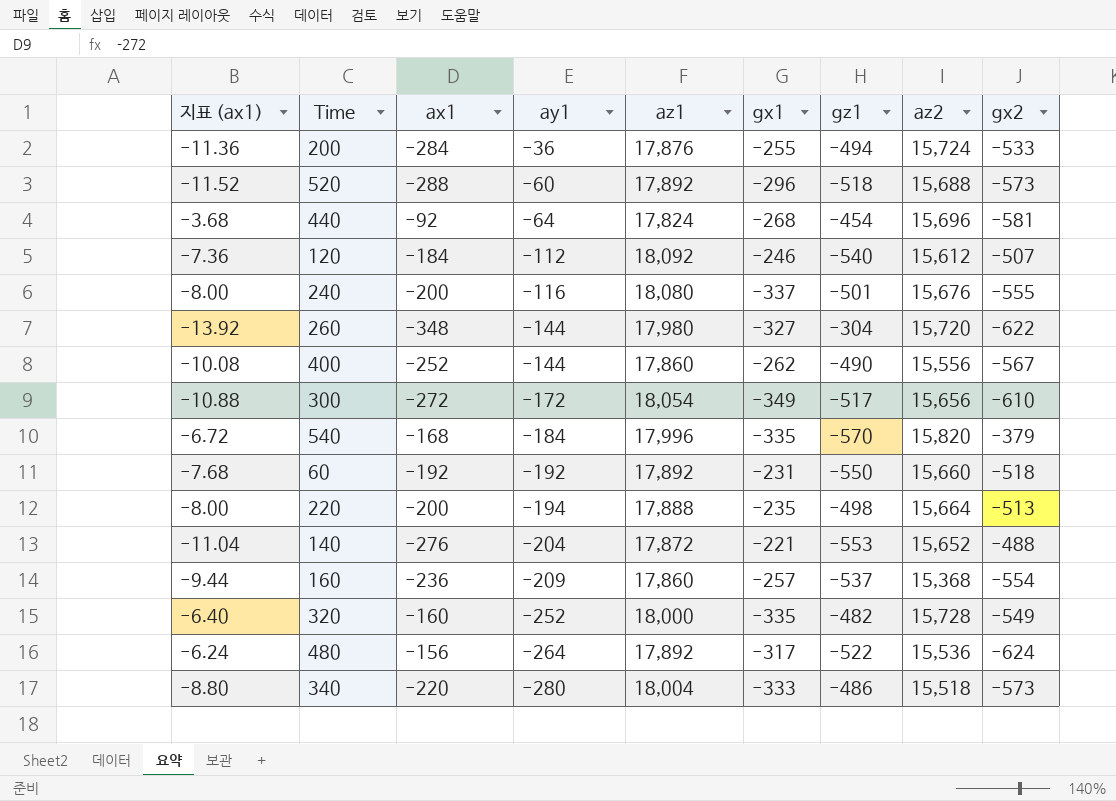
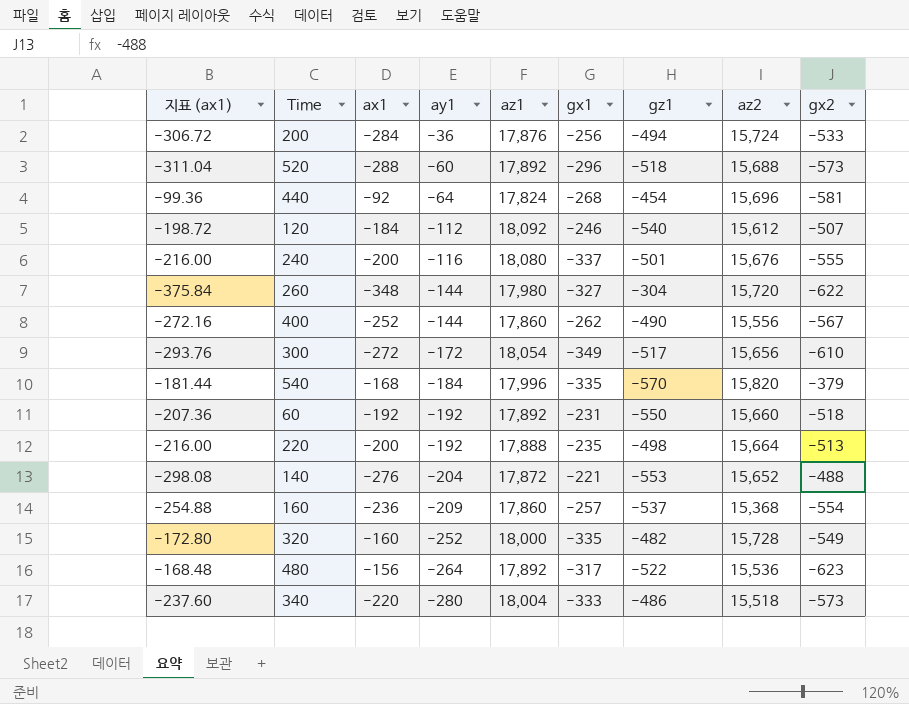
column 지표 (ax1) | formula: [ax1] * 0.04 -> [ax1] * 1.08
200 | gx1: -255 -> -256
220 | ay1: -194 -> -192
480 | gx2: -624 -> -623

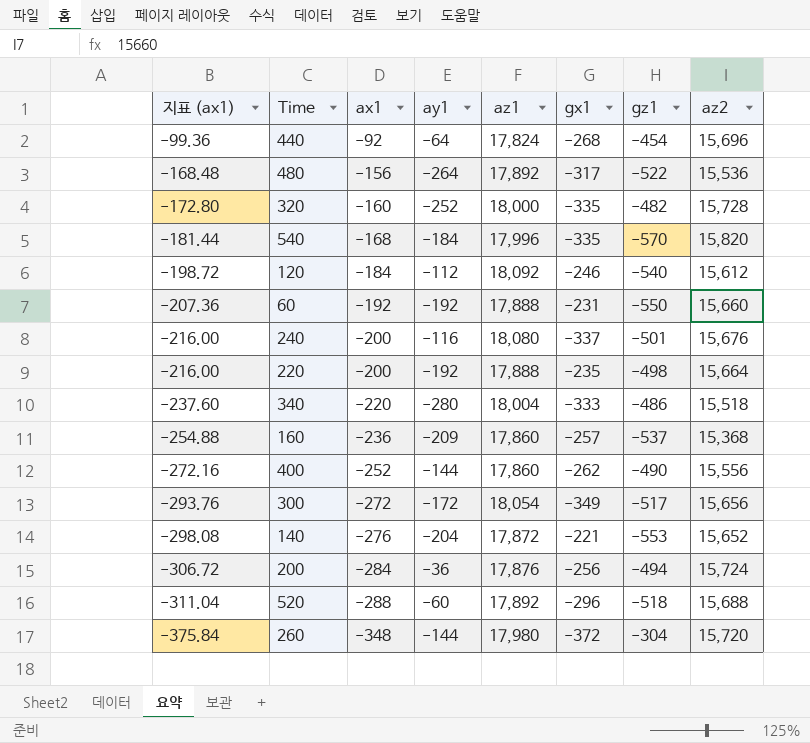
row order: ay1 descending -> 지표 (ax1) descending
column gx2 | position: 9 -> none
60 | az1: 17,892 -> 17,888
260 | gx1: -327 -> -372

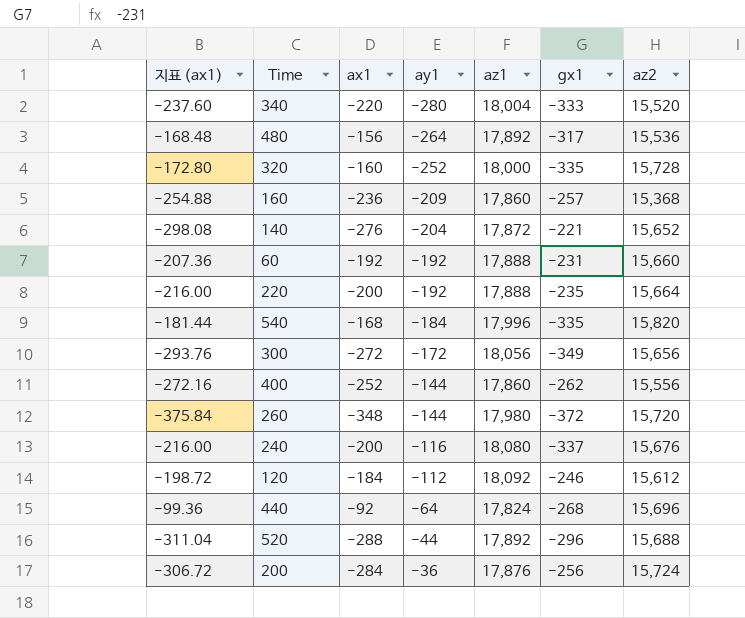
row order: 지표 (ax1) descending -> ay1 ascending
column gz1 | position: 7 -> none
340 | az2: 15,518 -> 15,520
300 | az1: 18,054 -> 18,056
520 | ay1: -60 -> -44

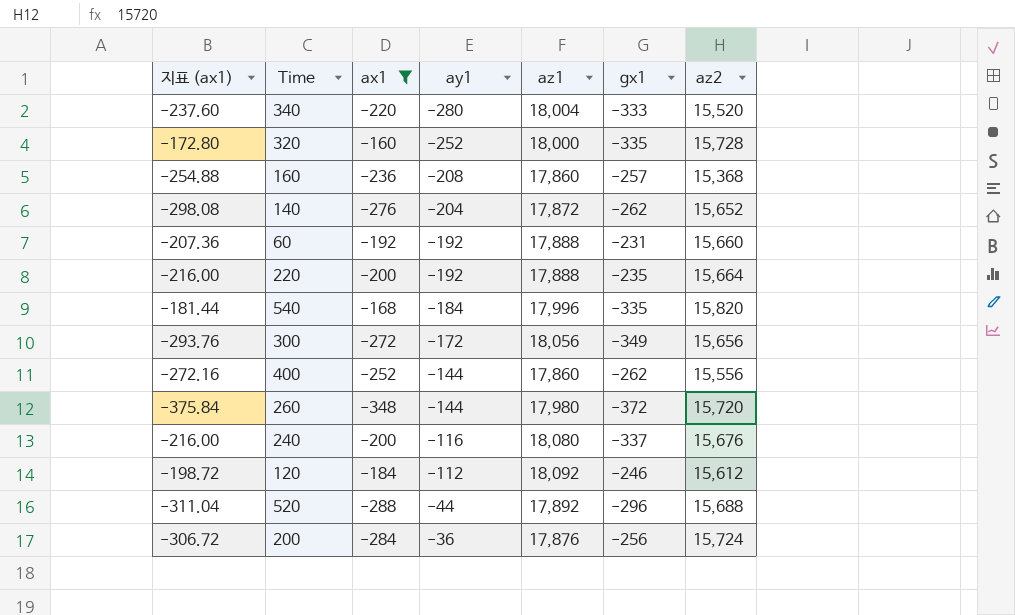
filter: none -> ax1 <= -160
160 | ay1: -209 -> -208
140 | gx1: -221 -> -262

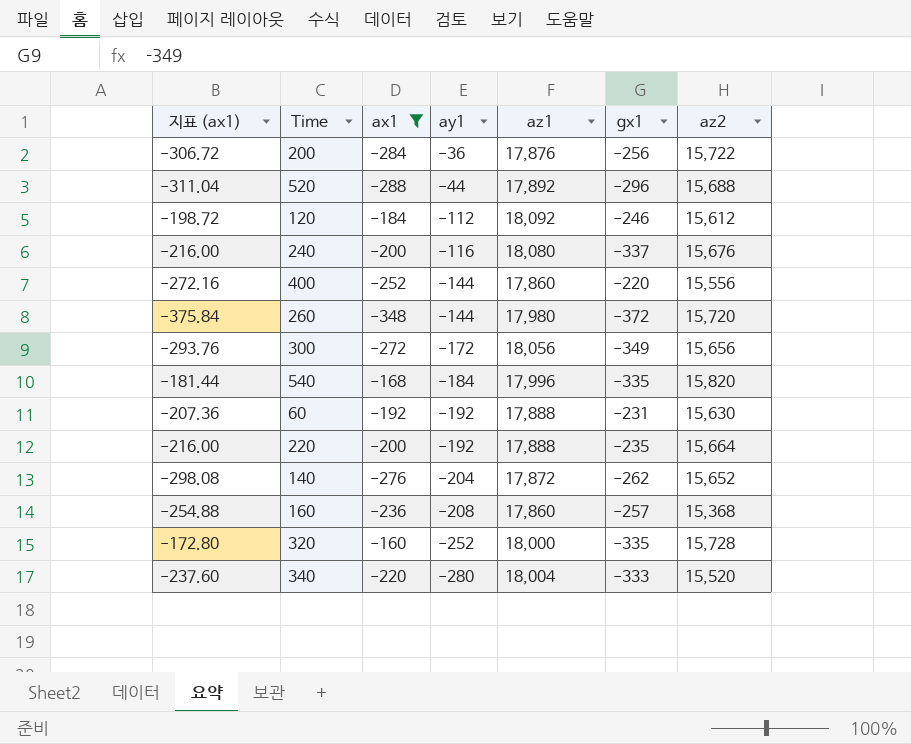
row order: ay1 ascending -> ay1 descending
200 | az2: 15,724 -> 15,722
400 | gx1: -262 -> -220
60 | az2: 15,660 -> 15,630

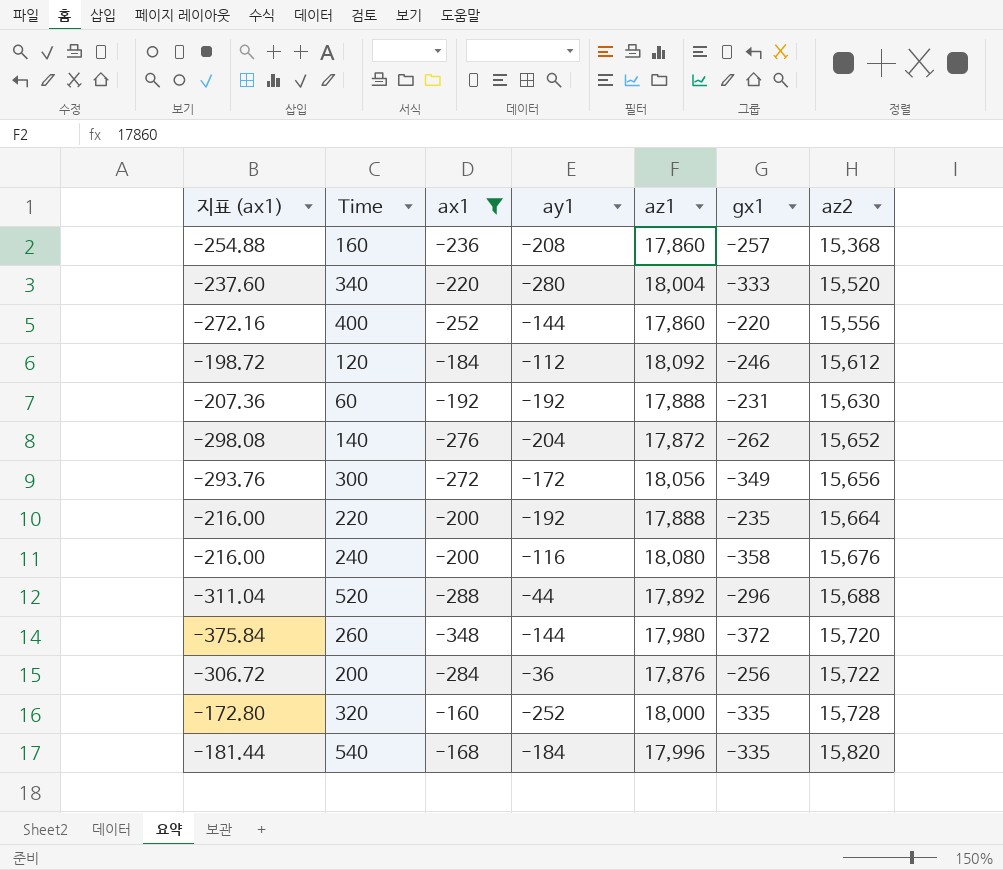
row order: ay1 descending -> az2 ascending
240 | gx1: -337 -> -358

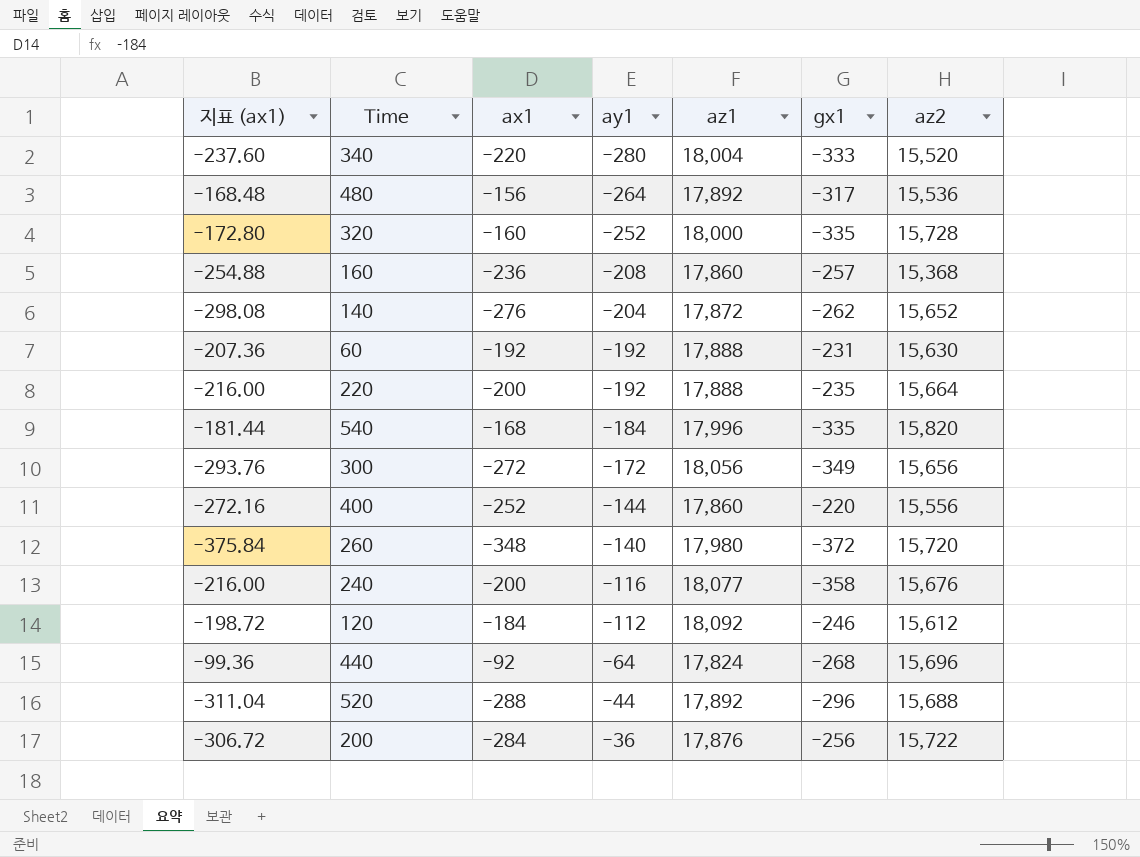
filter: ax1 <= -160 -> none
row order: az2 ascending -> ay1 ascending
260 | ay1: -144 -> -140
240 | az1: 18,080 -> 18,077

